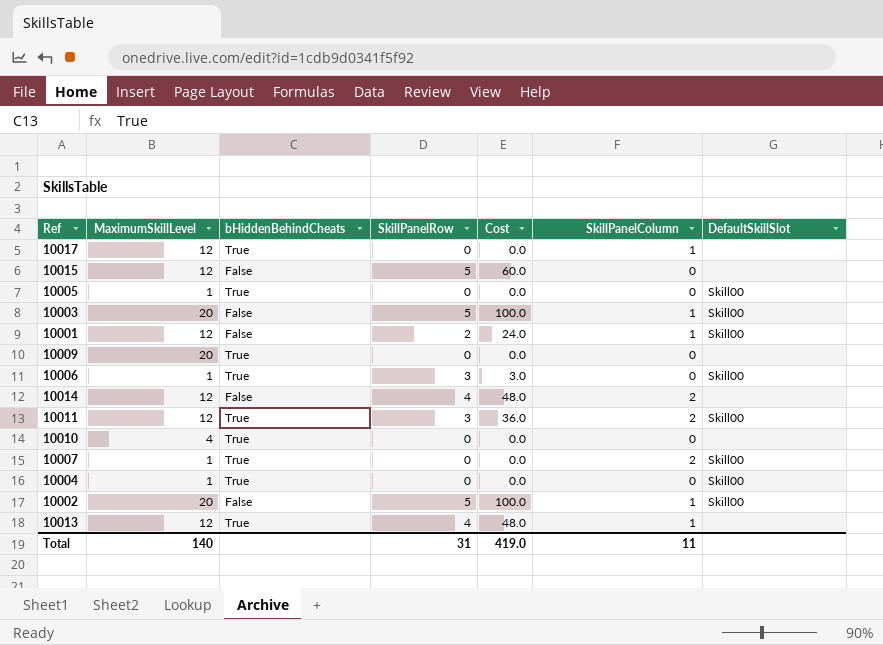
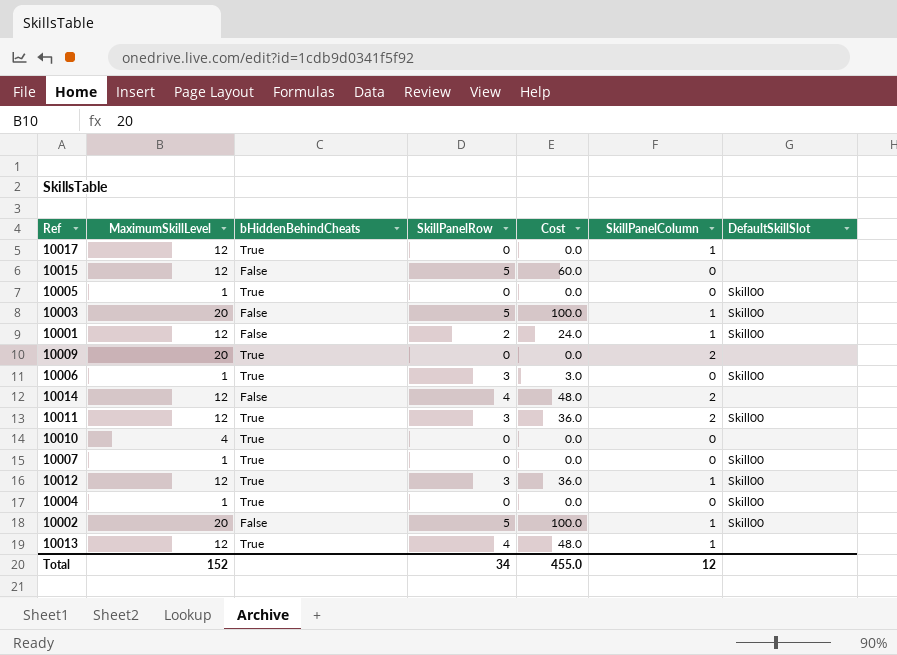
10009 | SkillPanelColumn: 0 -> 2
10007 | SkillPanelColumn: 2 -> 0
row 10012: none -> 12 | True | 3 | 36.0 | 1 | Skill00
Total | MaximumSkillLevel: 140 -> 152
Total | SkillPanelRow: 31 -> 34
Total | Cost: 419.0 -> 455.0
Total | SkillPanelColumn: 11 -> 12

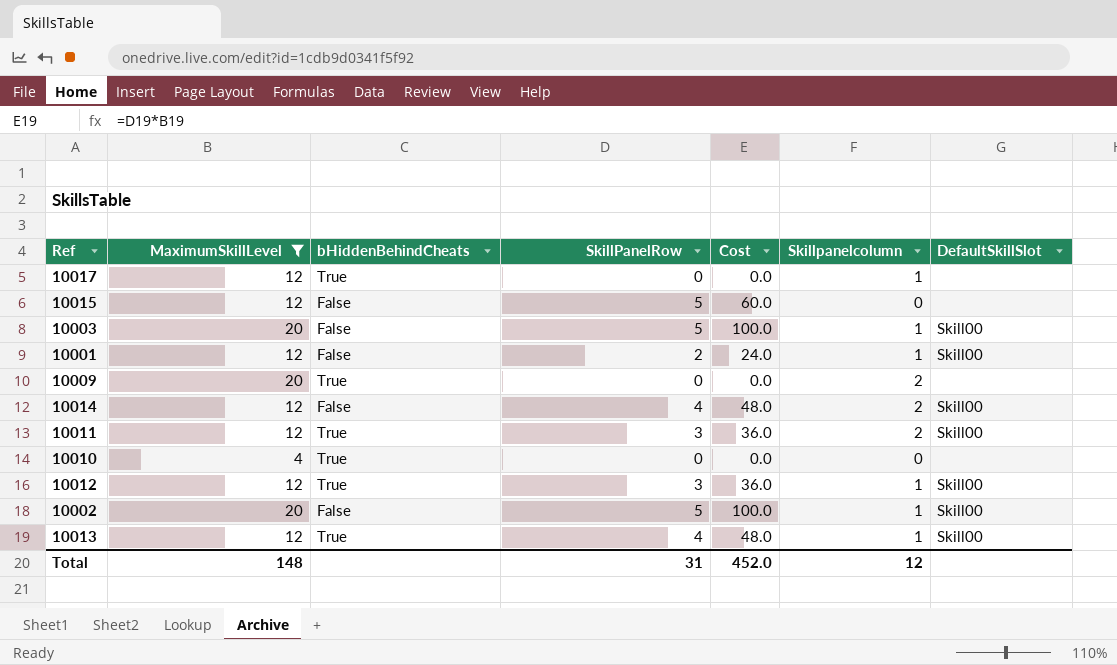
filter: none -> MaximumSkillLevel != 1
column name: SkillPanelColumn -> Skillpanelcolumn
10014 | DefaultSkillSlot: none -> Skill00
10013 | DefaultSkillSlot: none -> Skill00
Total | MaximumSkillLevel: 152 -> 148
Total | SkillPanelRow: 34 -> 31
Total | Cost: 455.0 -> 452.0

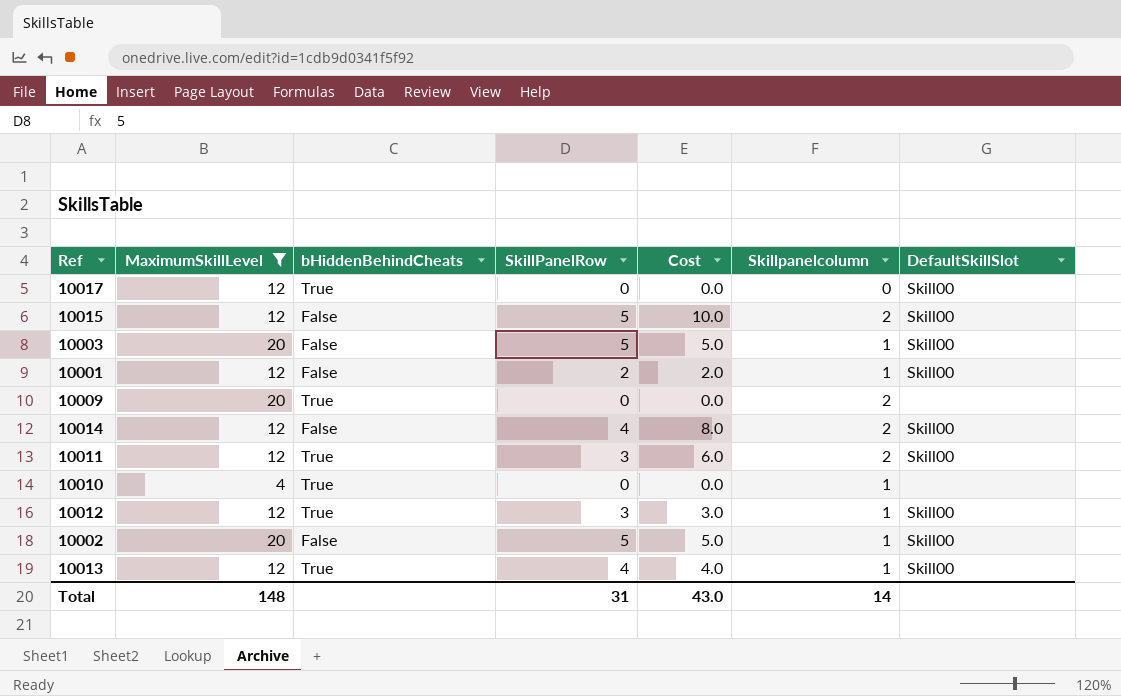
column Cost | formula: [MaximumSkillLevel] * [SkillPanelRow] -> [SkillPanelRow] * [Skillpanelcolumn]
10017 | Skillpanelcolumn: 1 -> 0
10017 | DefaultSkillSlot: none -> Skill00
10015 | Skillpanelcolumn: 0 -> 2
10015 | DefaultSkillSlot: none -> Skill00
10010 | Skillpanelcolumn: 0 -> 1
Total | Cost: 452.0 -> 43.0
Total | Skillpanelcolumn: 12 -> 14

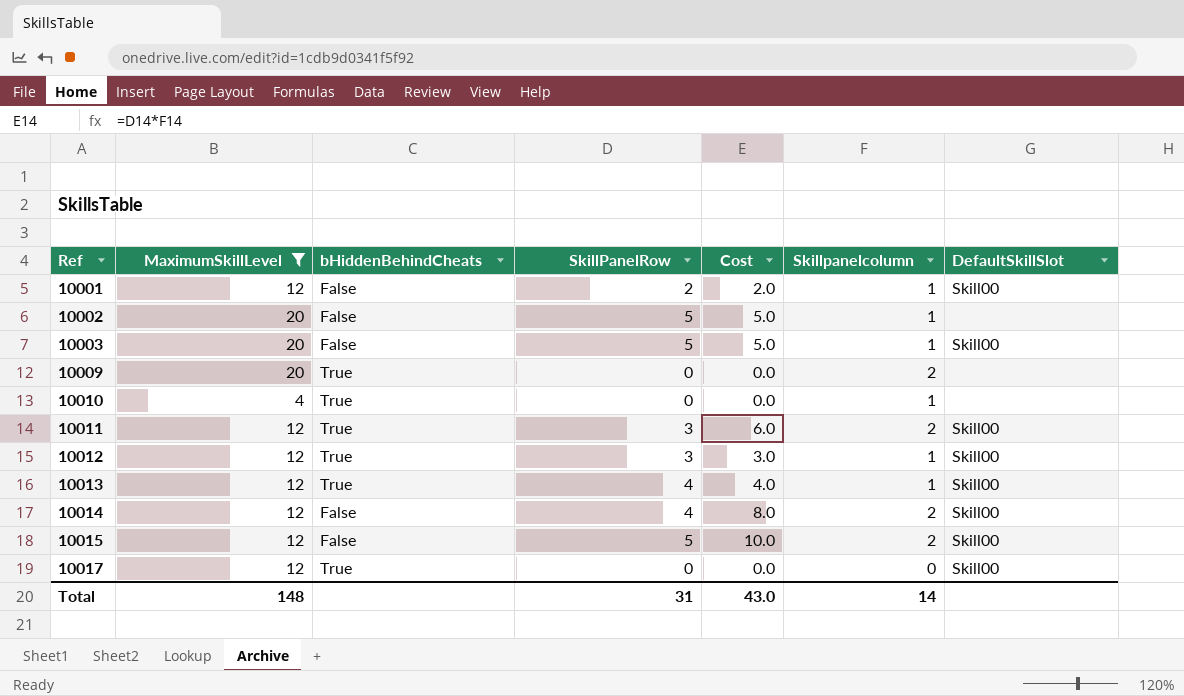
row order: none -> Ref ascending
10002 | DefaultSkillSlot: Skill00 -> none

